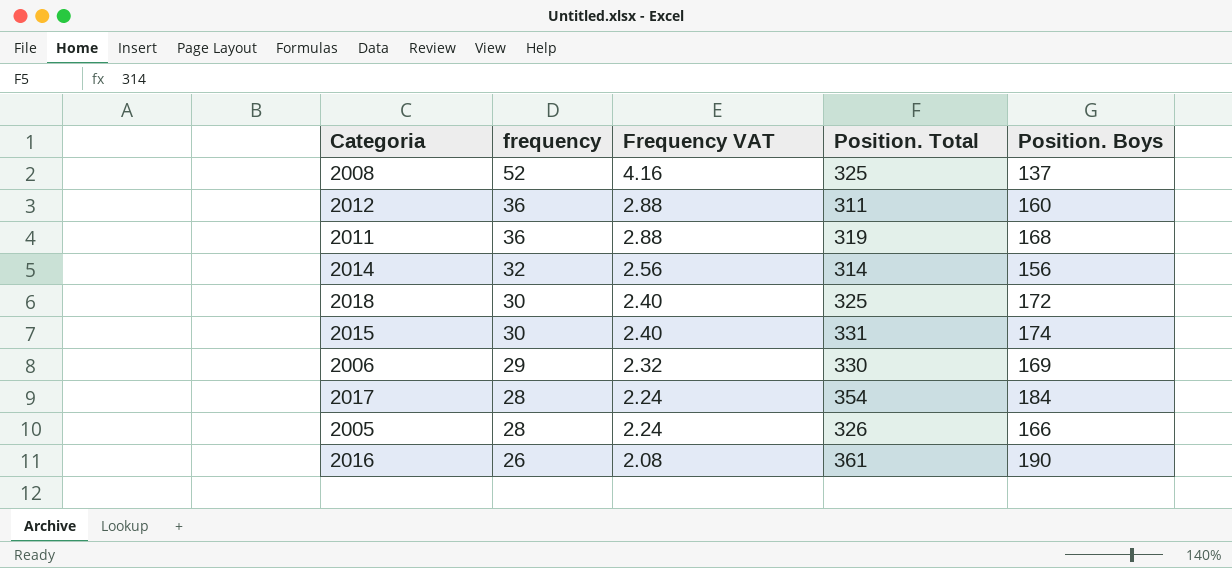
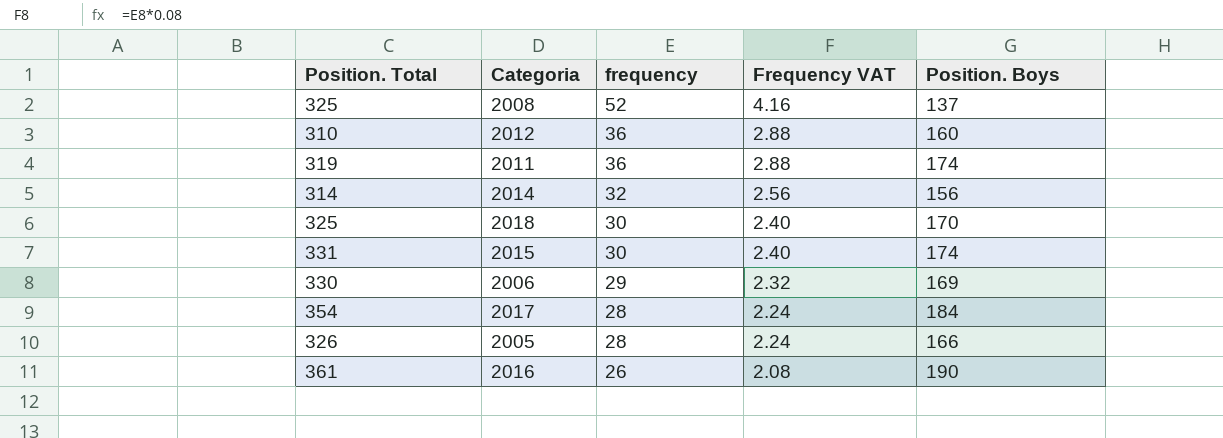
column Position. Total | position: 4 -> 1
2012 | Position. Total: 311 -> 310
2011 | Position. Boys: 168 -> 174
2018 | Position. Boys: 172 -> 170

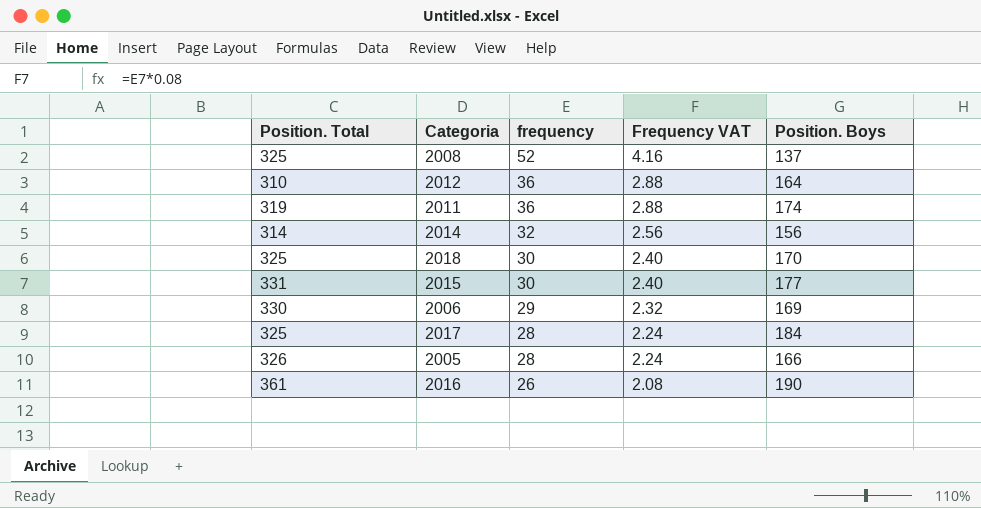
2012 | Position. Boys: 160 -> 164
2015 | Position. Boys: 174 -> 177
2017 | Position. Total: 354 -> 325

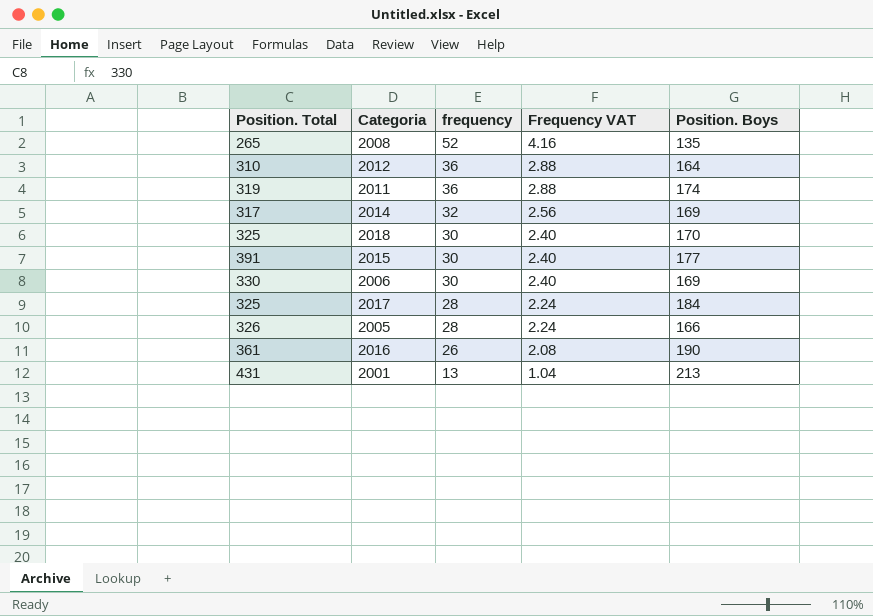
2008 | Position. Total: 325 -> 265
2008 | Position. Boys: 137 -> 135
2014 | Position. Total: 314 -> 317
2014 | Position. Boys: 156 -> 169
2015 | Position. Total: 331 -> 391
2006 | frequency: 29 -> 30
2006 | Frequency VAT: 2.32 -> 2.40
row 2001: none -> 431 | 13 | 1.04 | 213

